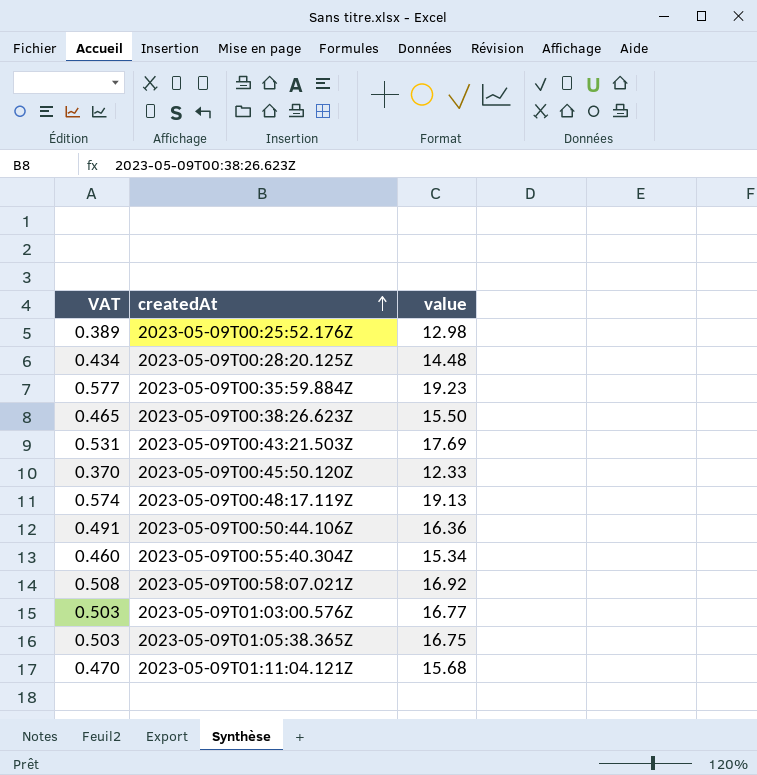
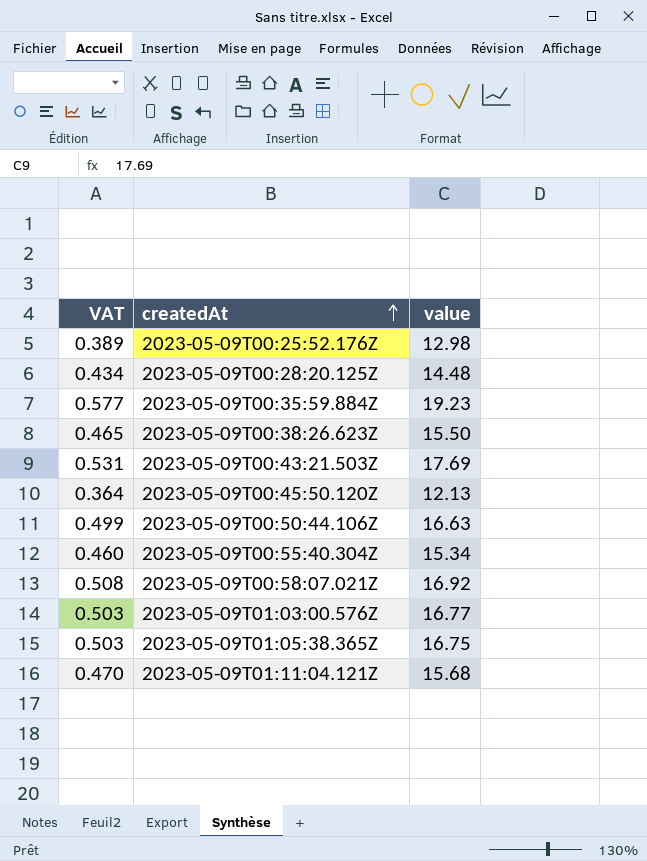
row 2023-05-09T00:48:17.119Z: 0.574 | 19.13 -> none
2023-05-09T00:45:50.120Z | VAT: 0.370 -> 0.364
2023-05-09T00:45:50.120Z | value: 12.33 -> 12.13
2023-05-09T00:50:44.106Z | VAT: 0.491 -> 0.499
2023-05-09T00:50:44.106Z | value: 16.36 -> 16.63

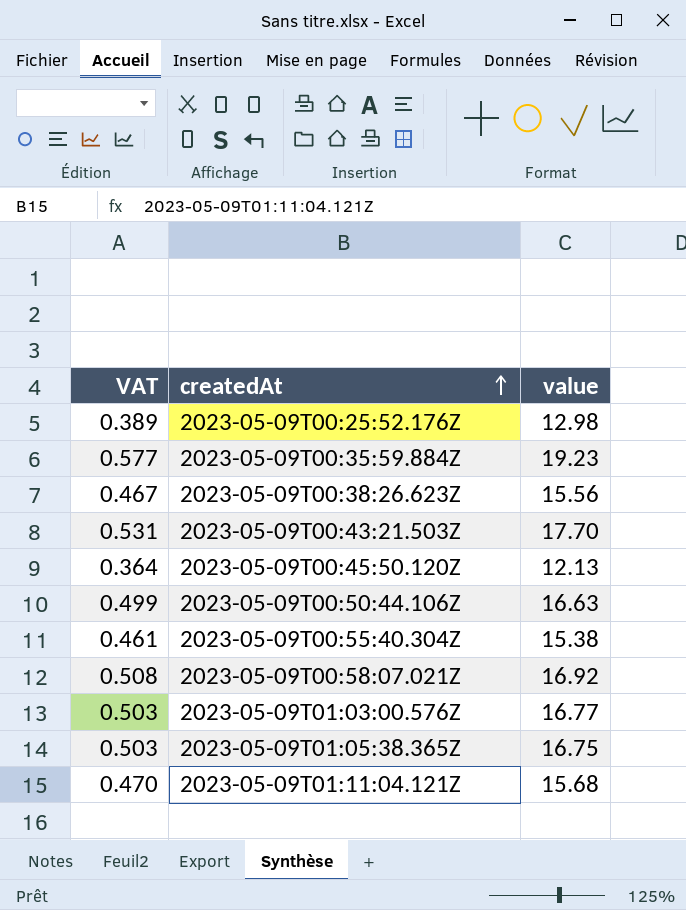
row 2023-05-09T00:28:20.125Z: 0.434 | 14.48 -> none
2023-05-09T00:38:26.623Z | VAT: 0.465 -> 0.467
2023-05-09T00:38:26.623Z | value: 15.50 -> 15.56
2023-05-09T00:43:21.503Z | value: 17.69 -> 17.70
2023-05-09T00:55:40.304Z | VAT: 0.460 -> 0.461
2023-05-09T00:55:40.304Z | value: 15.34 -> 15.38

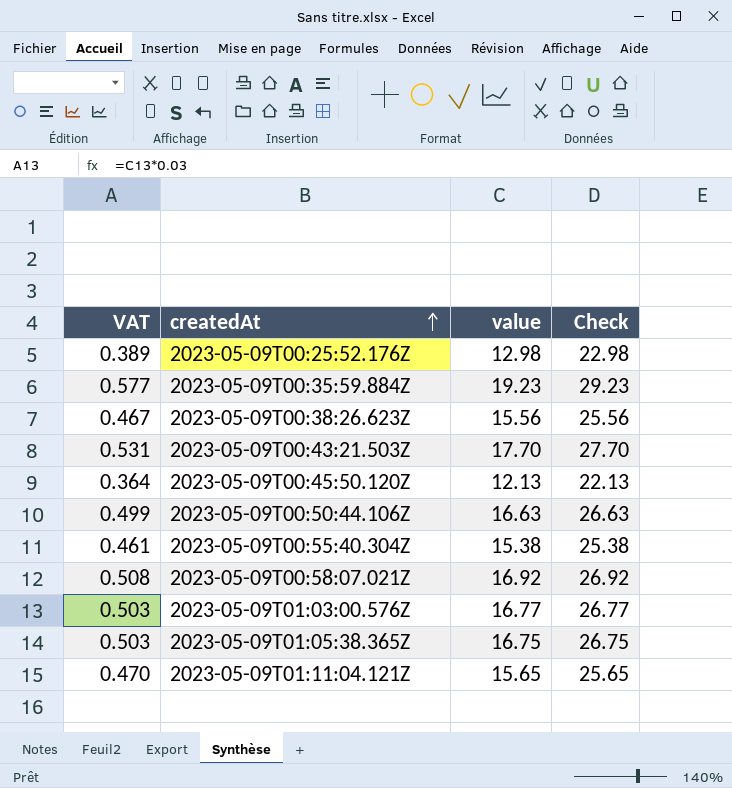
column Check | formula: none -> [value] + 10
2023-05-09T01:11:04.121Z | value: 15.68 -> 15.65

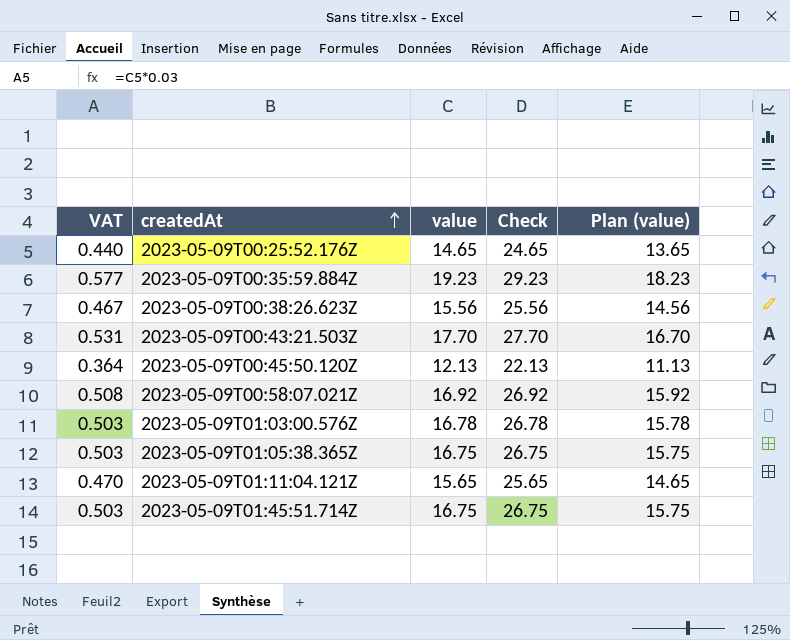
column Plan (value) | formula: none -> [value] - 1
row 2023-05-09T00:50:44.106Z: 0.499 | 16.63 | 26.63 -> none
row 2023-05-09T00:55:40.304Z: 0.461 | 15.38 | 25.38 -> none
2023-05-09T00:25:52.176Z | VAT: 0.389 -> 0.440
2023-05-09T00:25:52.176Z | value: 12.98 -> 14.65
2023-05-09T00:25:52.176Z | Check: 22.98 -> 24.65
2023-05-09T01:03:00.576Z | value: 16.77 -> 16.78
2023-05-09T01:03:00.576Z | Check: 26.77 -> 26.78
row 2023-05-09T01:45:51.714Z: none -> 0.503 | 16.75 | 26.75 | 15.75

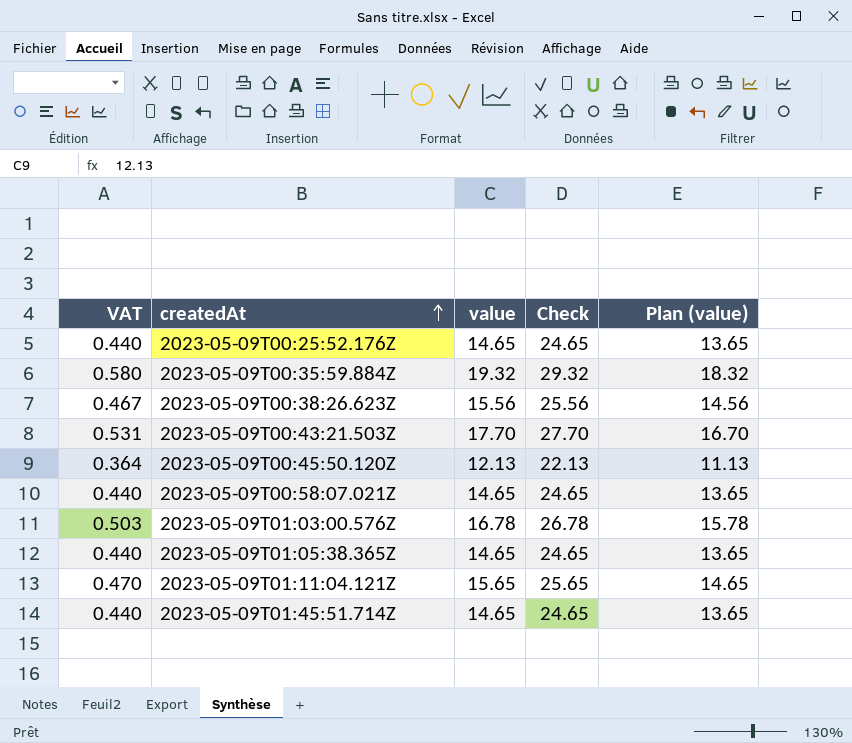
2023-05-09T00:35:59.884Z | VAT: 0.577 -> 0.580
2023-05-09T00:35:59.884Z | value: 19.23 -> 19.32
2023-05-09T00:35:59.884Z | Check: 29.23 -> 29.32
2023-05-09T00:35:59.884Z | Plan (value): 18.23 -> 18.32
2023-05-09T00:58:07.021Z | VAT: 0.508 -> 0.440
2023-05-09T00:58:07.021Z | value: 16.92 -> 14.65
2023-05-09T00:58:07.021Z | Check: 26.92 -> 24.65
2023-05-09T00:58:07.021Z | Plan (value): 15.92 -> 13.65
2023-05-09T01:05:38.365Z | VAT: 0.503 -> 0.440
2023-05-09T01:05:38.365Z | value: 16.75 -> 14.65
2023-05-09T01:05:38.365Z | Check: 26.75 -> 24.65
2023-05-09T01:05:38.365Z | Plan (value): 15.75 -> 13.65
2023-05-09T01:45:51.714Z | VAT: 0.503 -> 0.440
2023-05-09T01:45:51.714Z | value: 16.75 -> 14.65
2023-05-09T01:45:51.714Z | Check: 26.75 -> 24.65
2023-05-09T01:45:51.714Z | Plan (value): 15.75 -> 13.65

